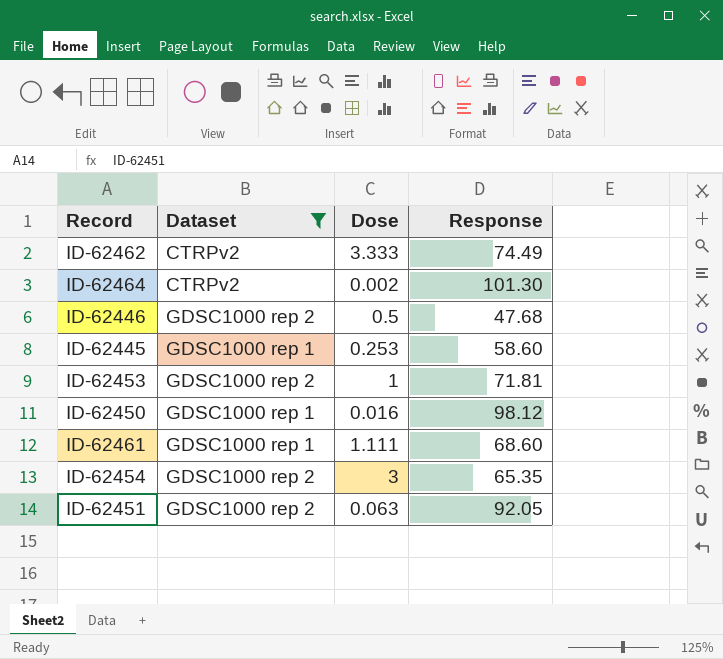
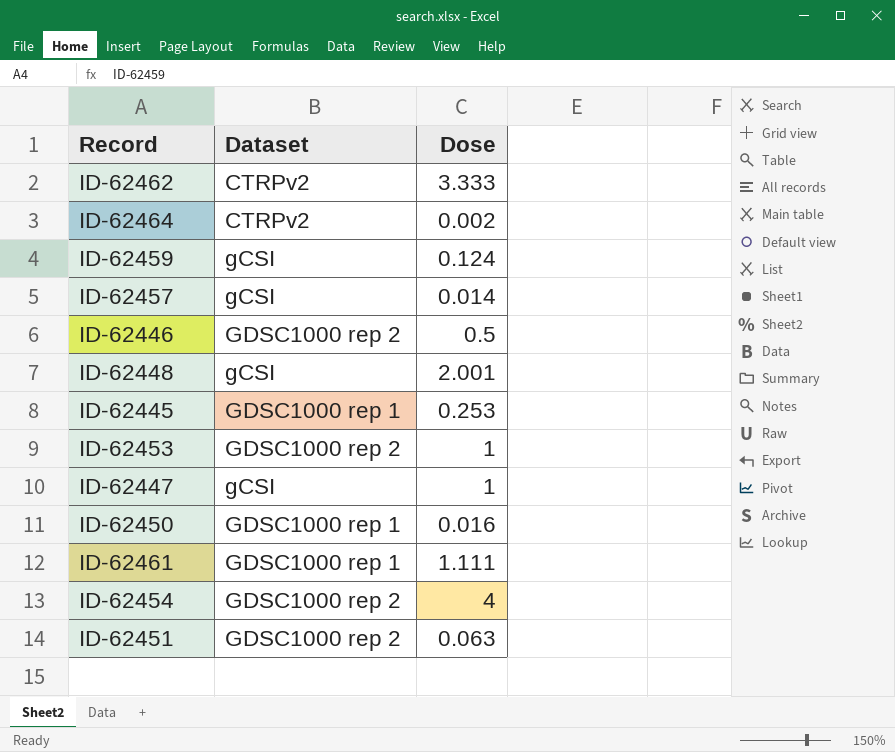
filter: Dataset != gCSI -> none
column Response | position: 4 -> none
ID-62454 | Dose: 3 -> 4

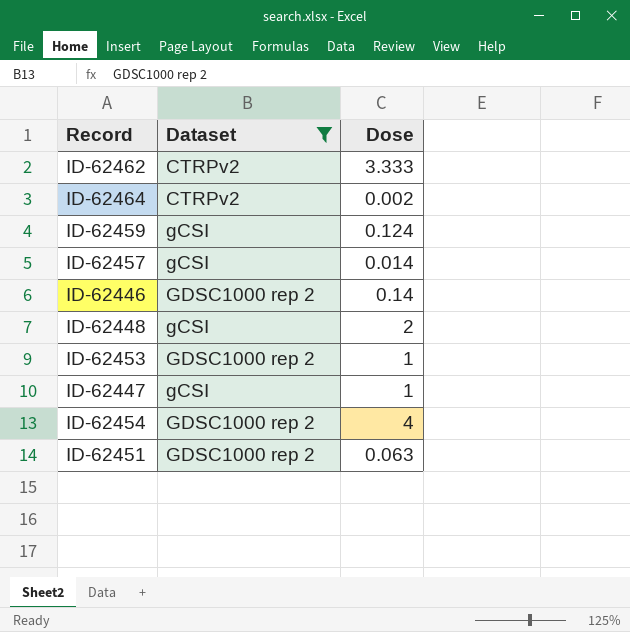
filter: none -> Dataset != GDSC1000 rep 1
ID-62446 | Dose: 0.5 -> 0.14
ID-62448 | Dose: 2.001 -> 2

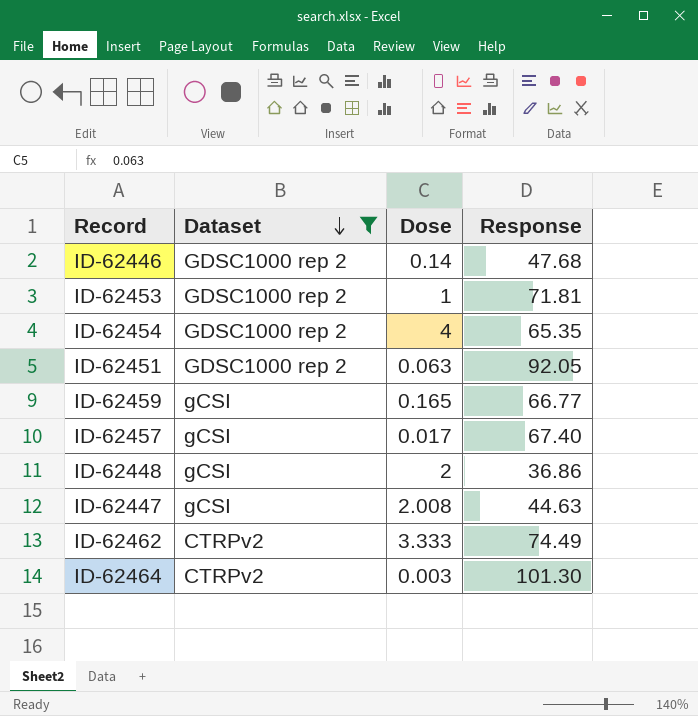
row order: none -> Dataset descending
column Response | position: none -> 4
ID-62459 | Dose: 0.124 -> 0.165
ID-62457 | Dose: 0.014 -> 0.017
ID-62447 | Dose: 1 -> 2.008
ID-62464 | Dose: 0.002 -> 0.003

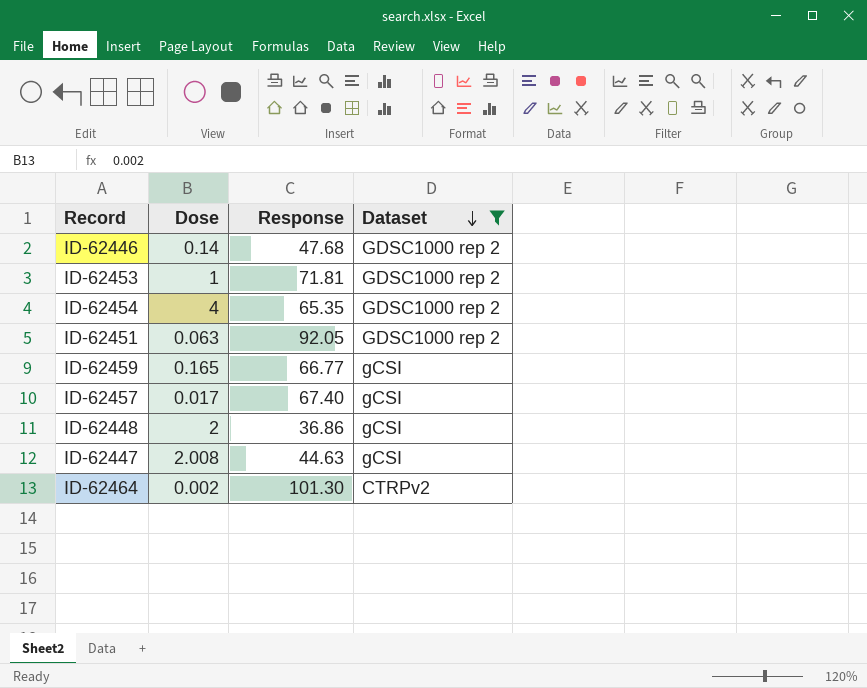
column Dataset | position: 2 -> 4
row ID-62462: CTRPv2 | 3.333 | 74.49 -> none
ID-62464 | Dose: 0.003 -> 0.002

